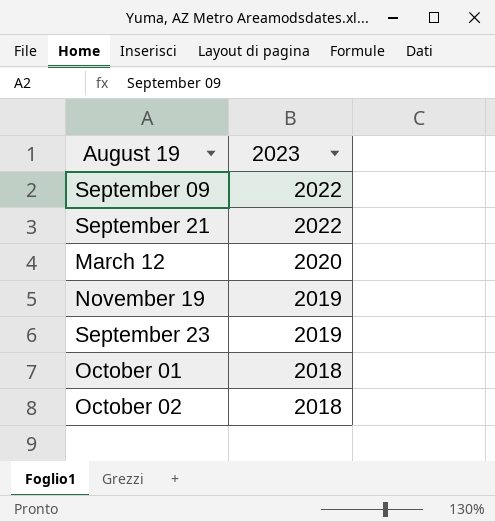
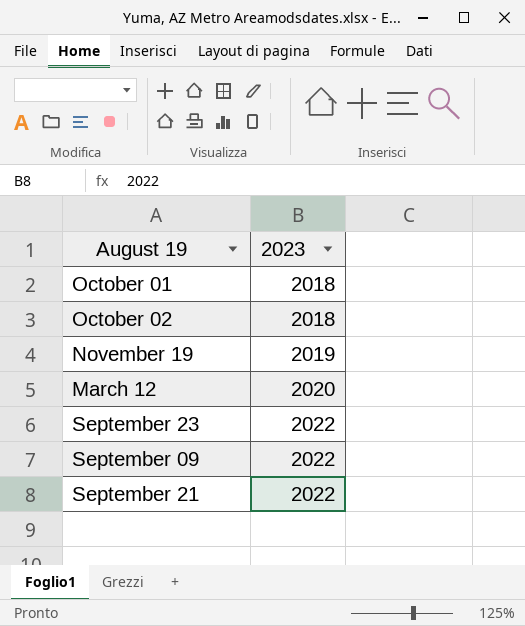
row order: 2023 descending -> 2023 ascending
September 23 | 2023: 2019 -> 2022

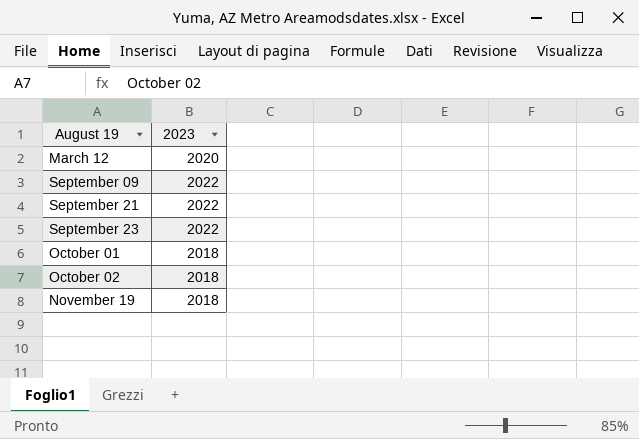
row order: 2023 ascending -> August 19 ascending
November 19 | 2023: 2019 -> 2018

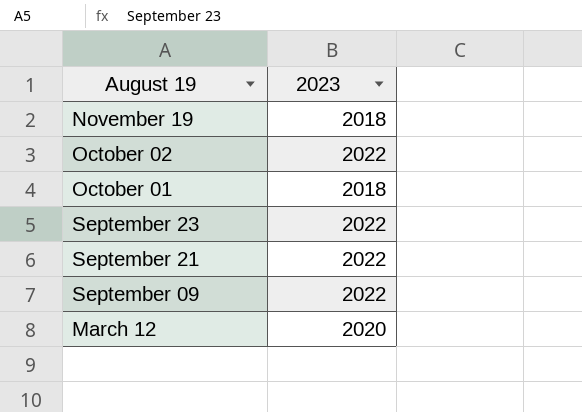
row order: August 19 ascending -> August 19 descending
October 02 | 2023: 2018 -> 2022

